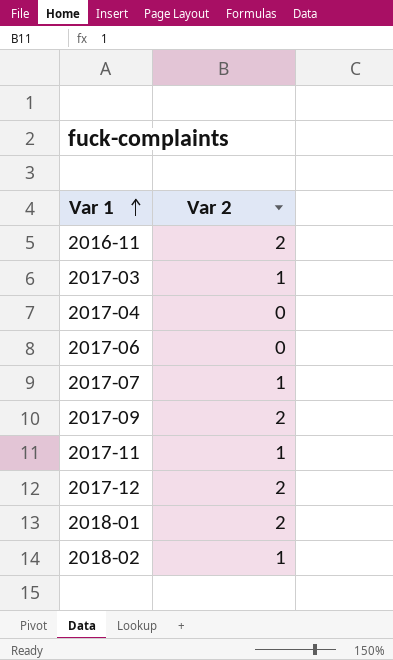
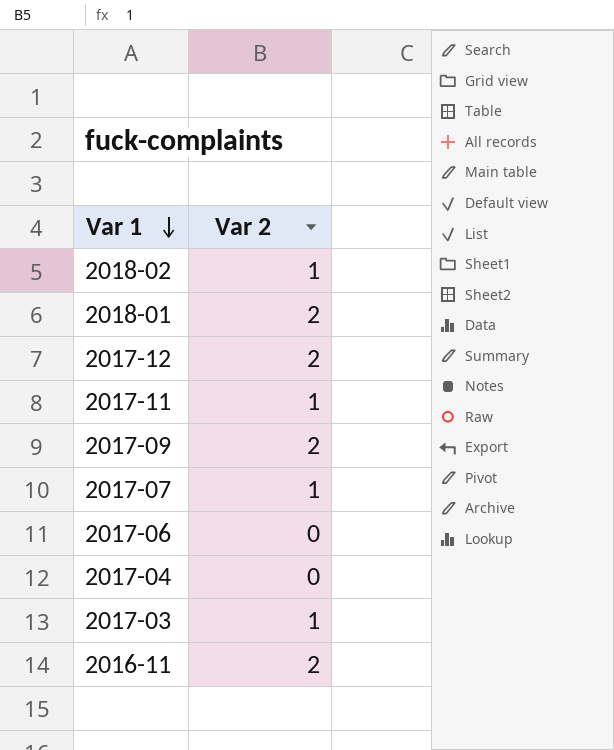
row order: Var 1 ascending -> Var 1 descending

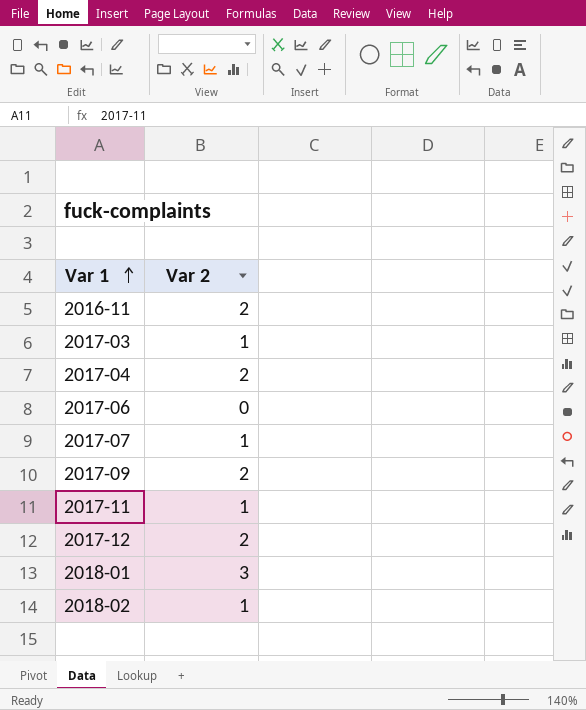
row order: Var 1 descending -> Var 1 ascending
2017-04 | Var 2: 0 -> 2
2018-01 | Var 2: 2 -> 3

